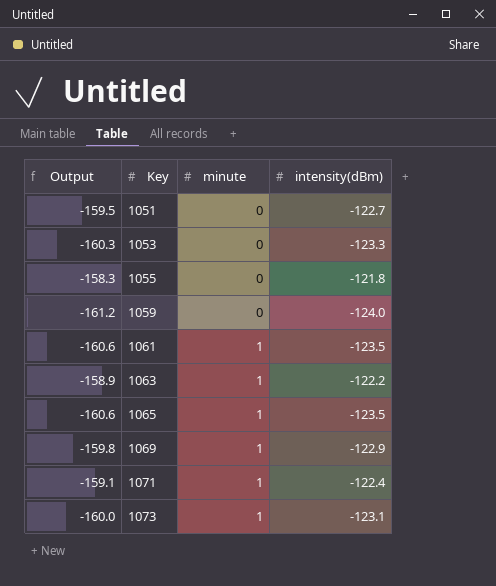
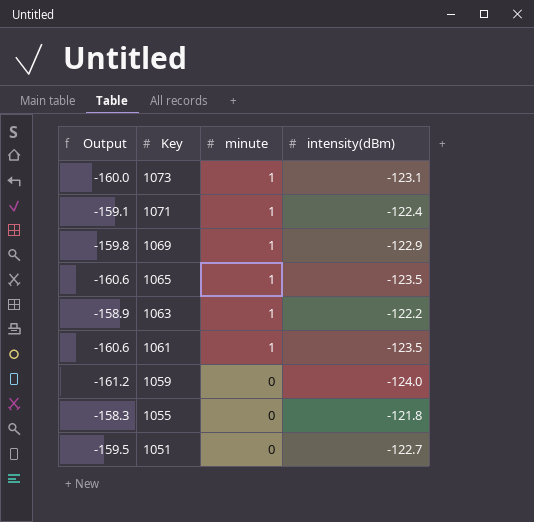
row order: Key ascending -> Key descending
row 1053: -160.3 | 0 | -123.3 -> none

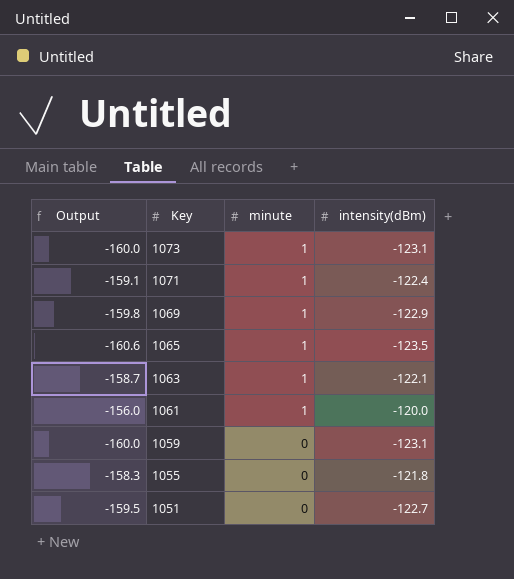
1063 | Output: -158.9 -> -158.7
1063 | intensity(dBm): -122.2 -> -122.1
1061 | Output: -160.6 -> -156.0
1061 | intensity(dBm): -123.5 -> -120.0
1059 | Output: -161.2 -> -160.0
1059 | intensity(dBm): -124.0 -> -123.1

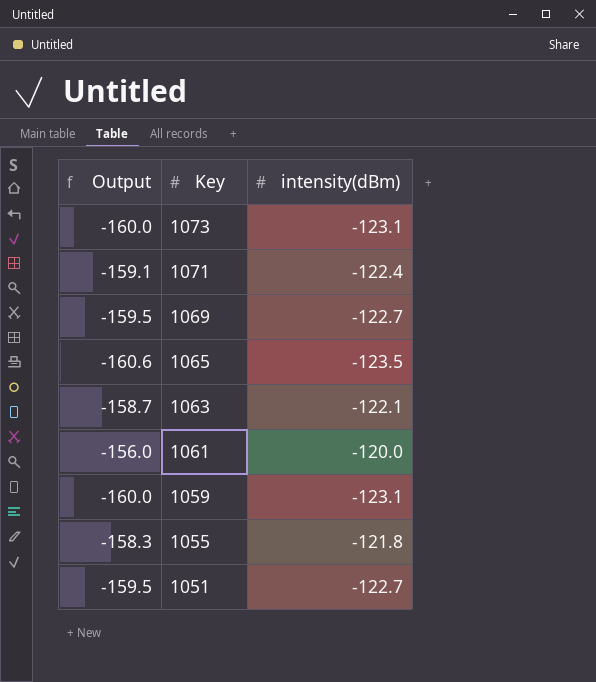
column minute | position: 3 -> none
1069 | Output: -159.8 -> -159.5
1069 | intensity(dBm): -122.9 -> -122.7

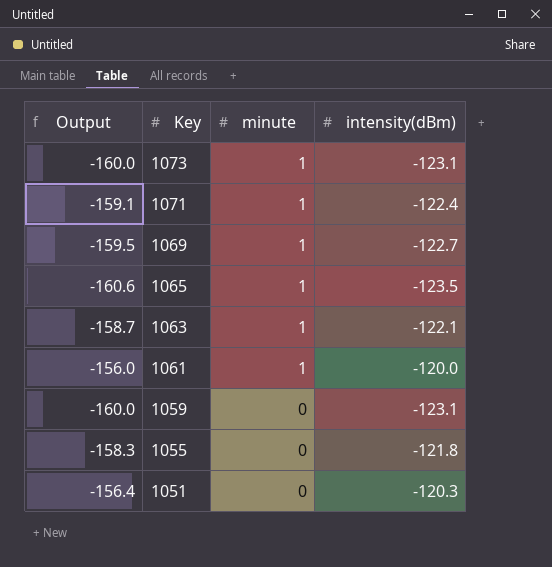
column minute | position: none -> 3
1051 | Output: -159.5 -> -156.4
1051 | intensity(dBm): -122.7 -> -120.3

